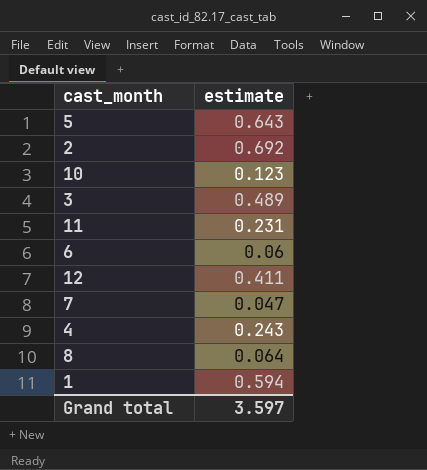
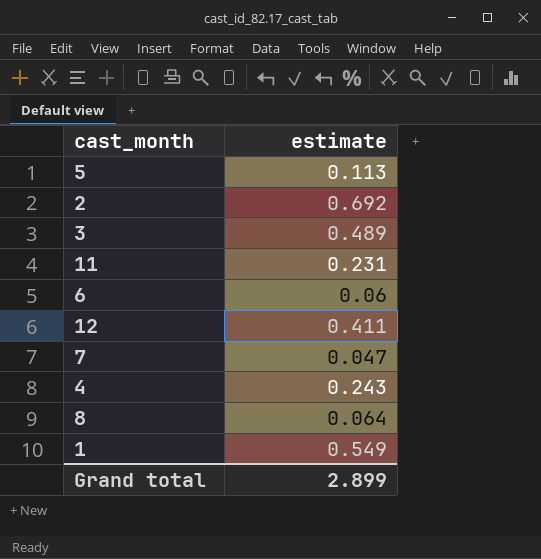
row 10: 0.123 -> none
5 | estimate: 0.643 -> 0.113
1 | estimate: 0.594 -> 0.549
Grand total | estimate: 3.597 -> 2.899

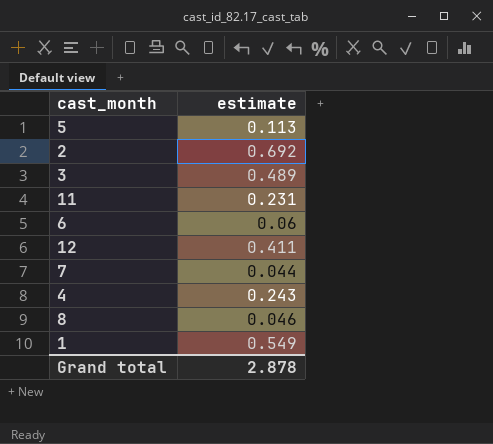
7 | estimate: 0.047 -> 0.044
8 | estimate: 0.064 -> 0.046
Grand total | estimate: 2.899 -> 2.878

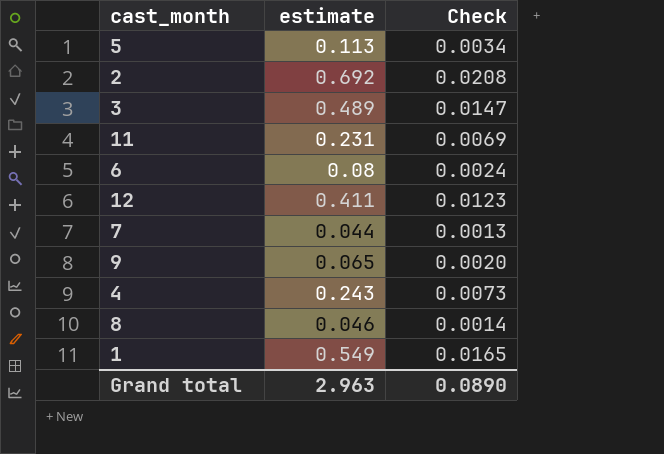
column Check | formula: none -> [estimate] * 0.03
6 | estimate: 0.06 -> 0.08
row 9: none -> 0.065 | 0.0020
Grand total | estimate: 2.878 -> 2.963

